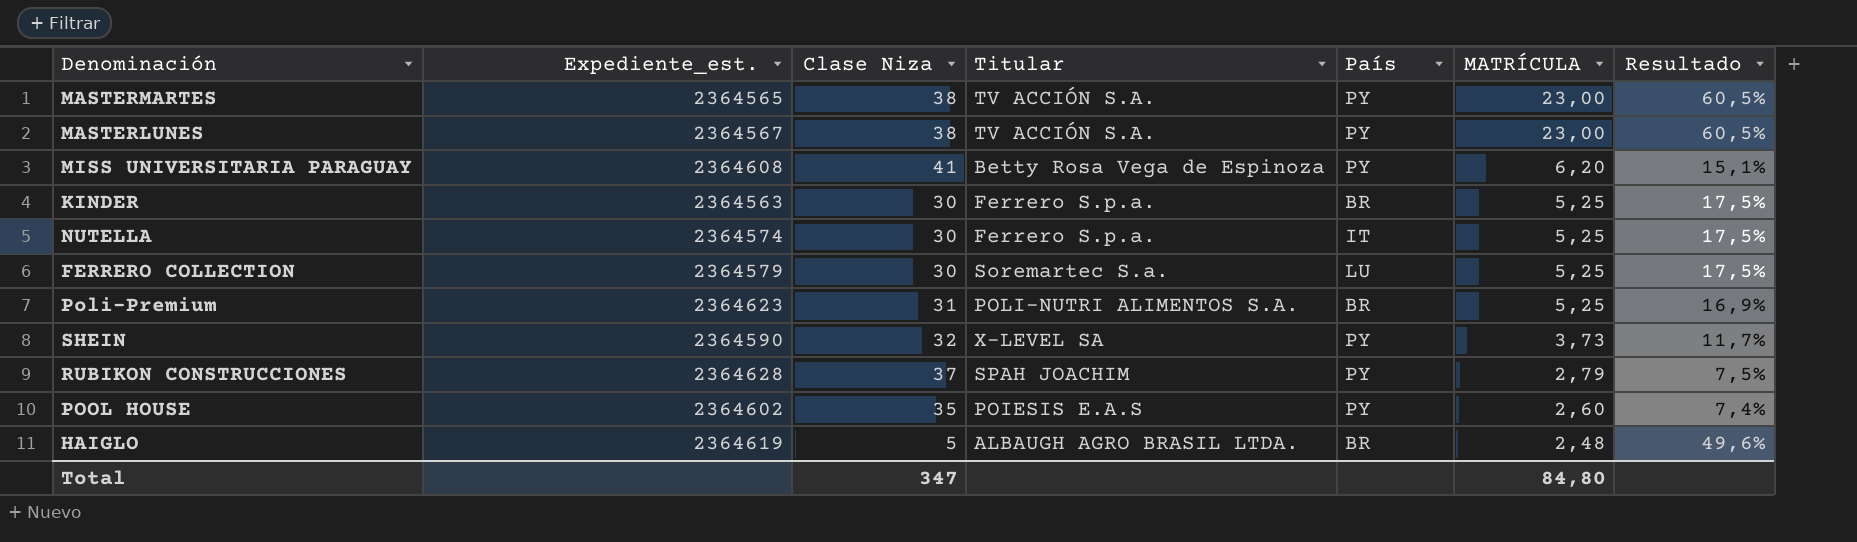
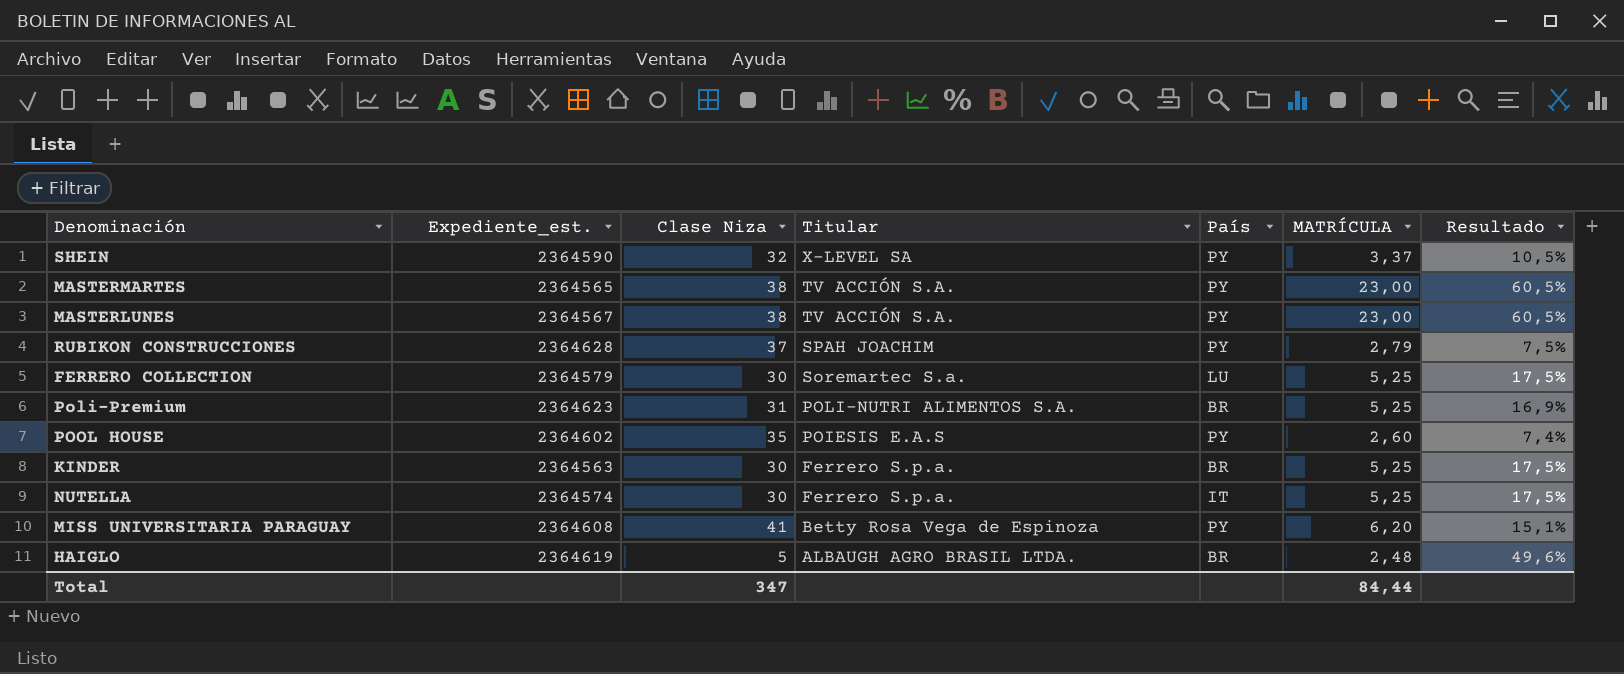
row order: MATRÍCULA descending -> Titular descending
SHEIN | MATRÍCULA: 3,73 -> 3,37
SHEIN | Resultado: 11,7% -> 10,5%
Total | MATRÍCULA: 84,80 -> 84,44

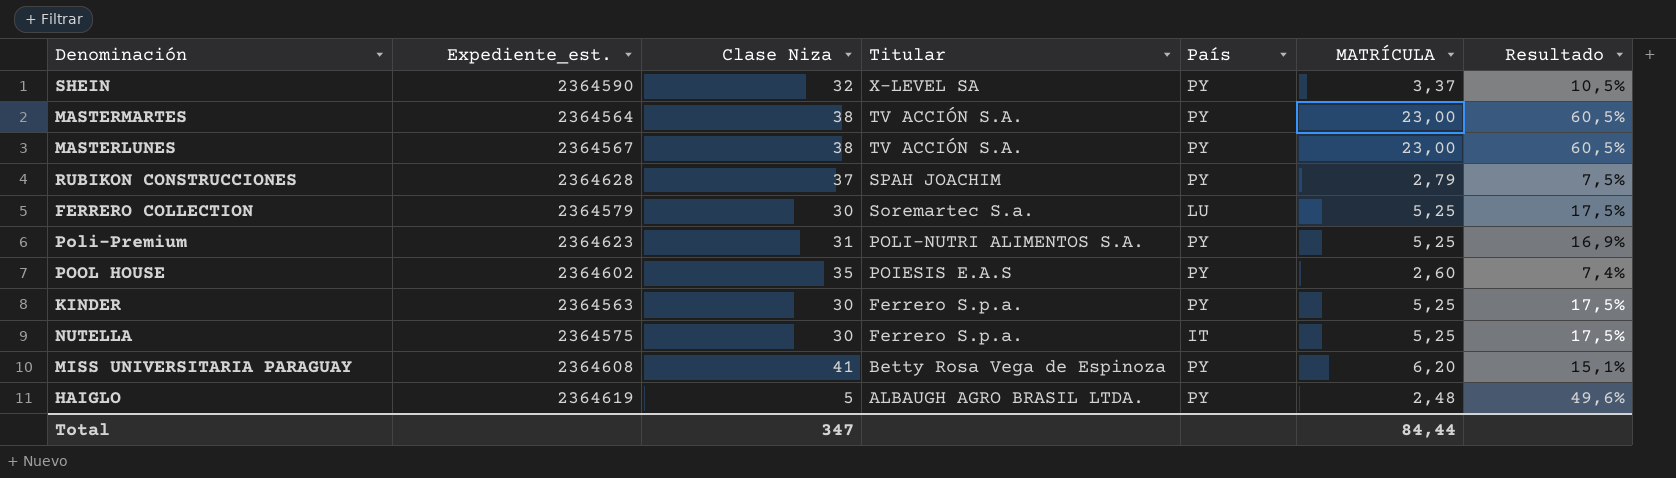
MASTERMARTES | Expediente_est.: 2364565 -> 2364564
Poli-Premium | País: BR -> PY
KINDER | País: BR -> PY
NUTELLA | Expediente_est.: 2364574 -> 2364575
HAIGLO | País: BR -> PY

